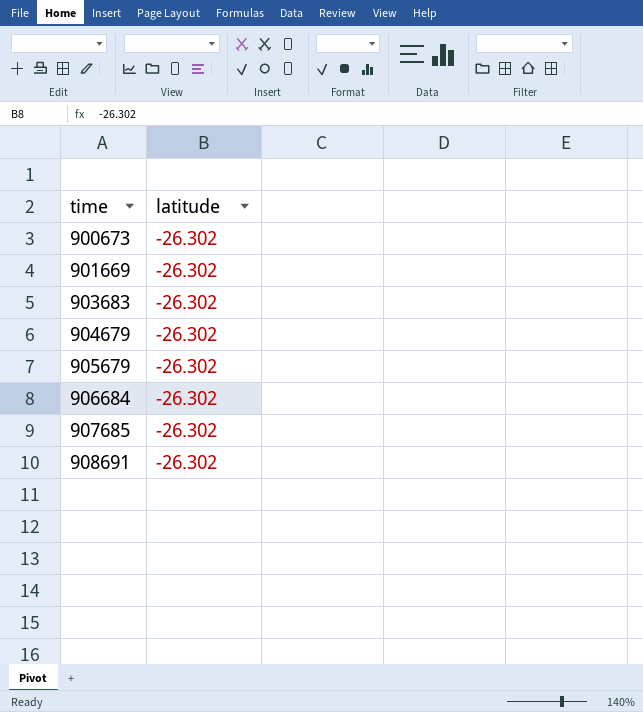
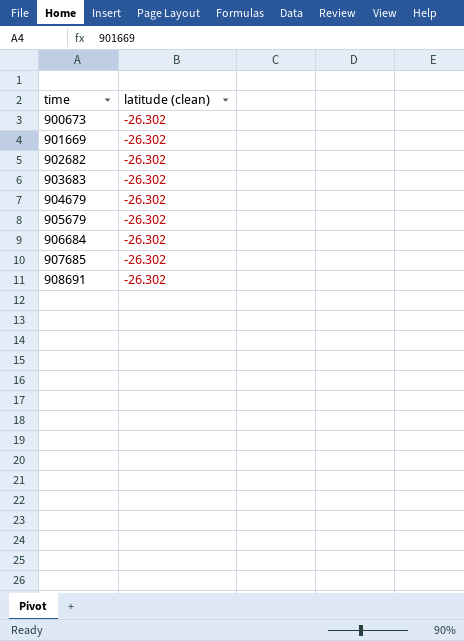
column name: latitude -> latitude (clean)
row 902682: none -> -26.302

